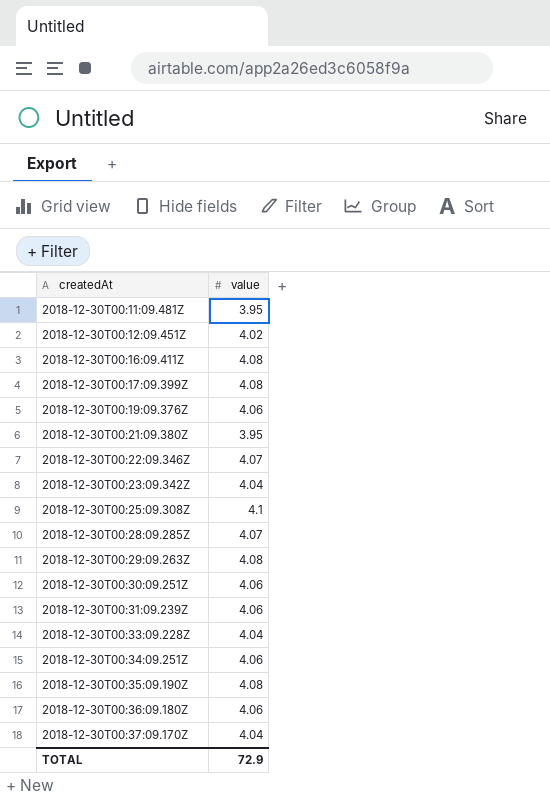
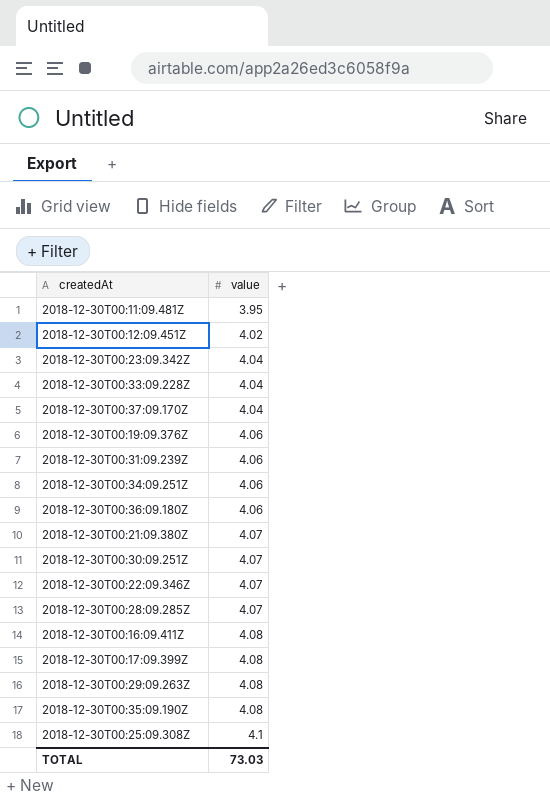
row order: createdAt ascending -> value ascending
2018-12-30T00:21:09.380Z | value: 3.95 -> 4.07
2018-12-30T00:30:09.251Z | value: 4.06 -> 4.07
TOTAL | value: 72.9 -> 73.03

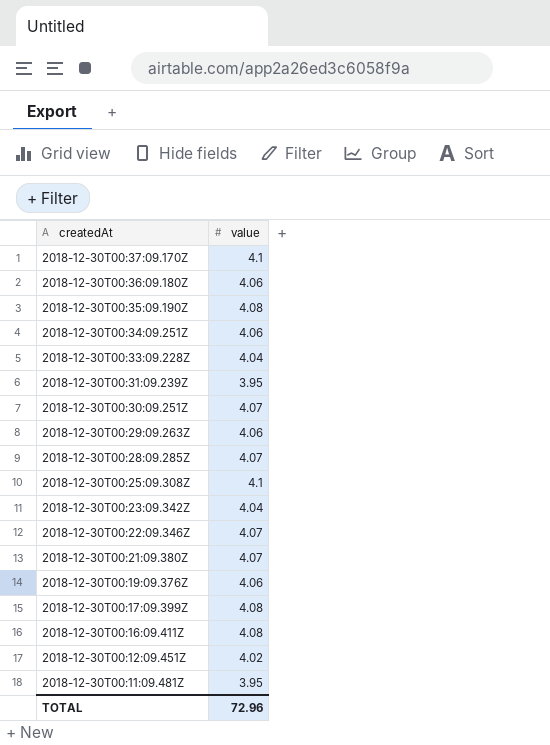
row order: value ascending -> createdAt descending
2018-12-30T00:37:09.170Z | value: 4.04 -> 4.1
2018-12-30T00:31:09.239Z | value: 4.06 -> 3.95
2018-12-30T00:29:09.263Z | value: 4.08 -> 4.06
TOTAL | value: 73.03 -> 72.96

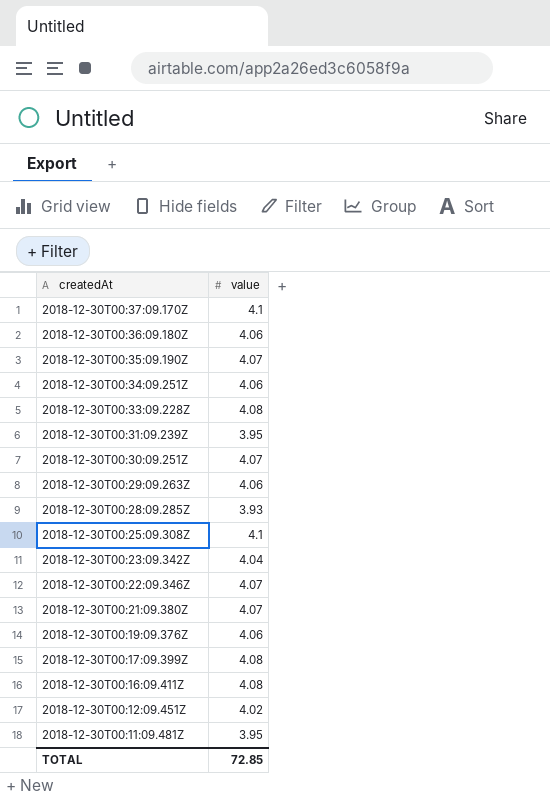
2018-12-30T00:35:09.190Z | value: 4.08 -> 4.07
2018-12-30T00:33:09.228Z | value: 4.04 -> 4.08
2018-12-30T00:28:09.285Z | value: 4.07 -> 3.93
TOTAL | value: 72.96 -> 72.85

